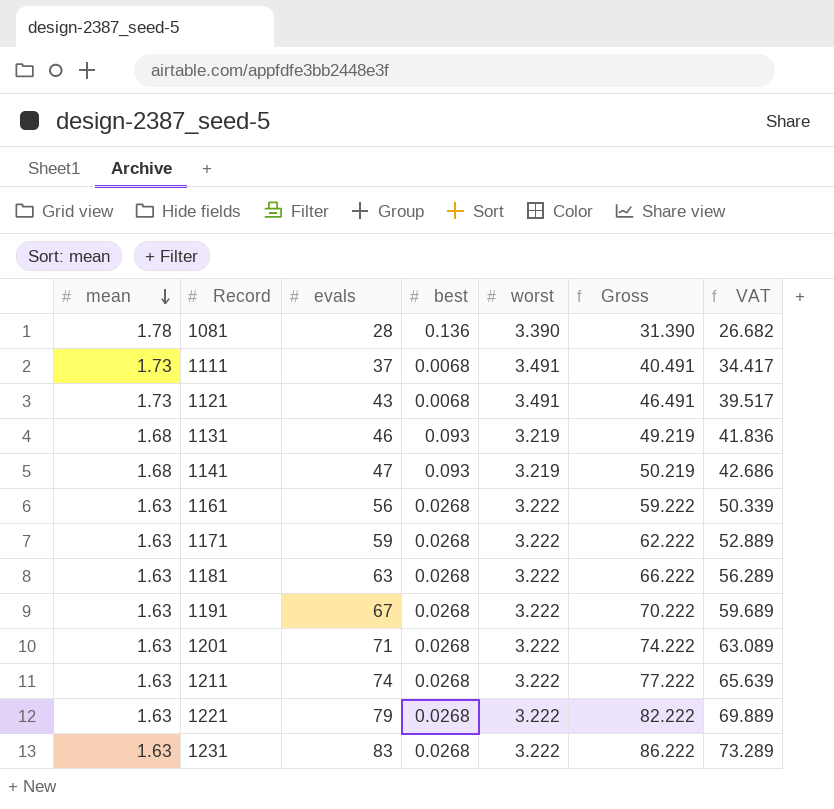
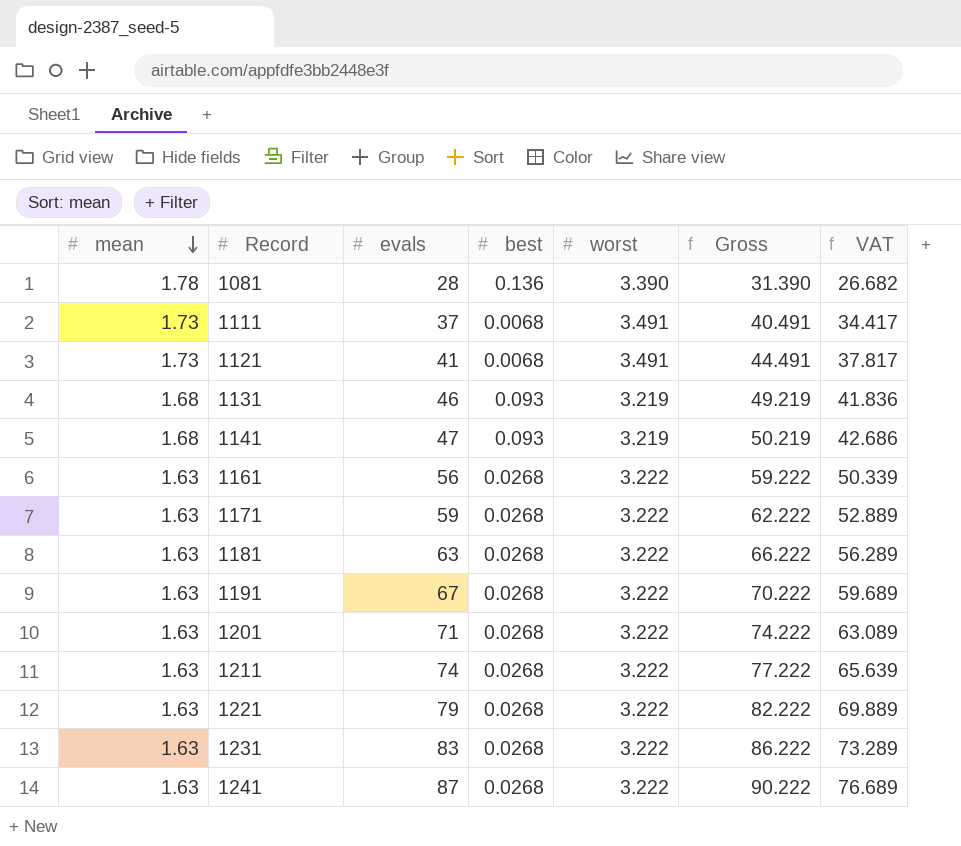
1121 | evals: 43 -> 41
1121 | Gross: 46.491 -> 44.491
1121 | VAT: 39.517 -> 37.817
row 1241: none -> 1.63 | 87 | 0.0268 | 3.222 | 90.222 | 76.689

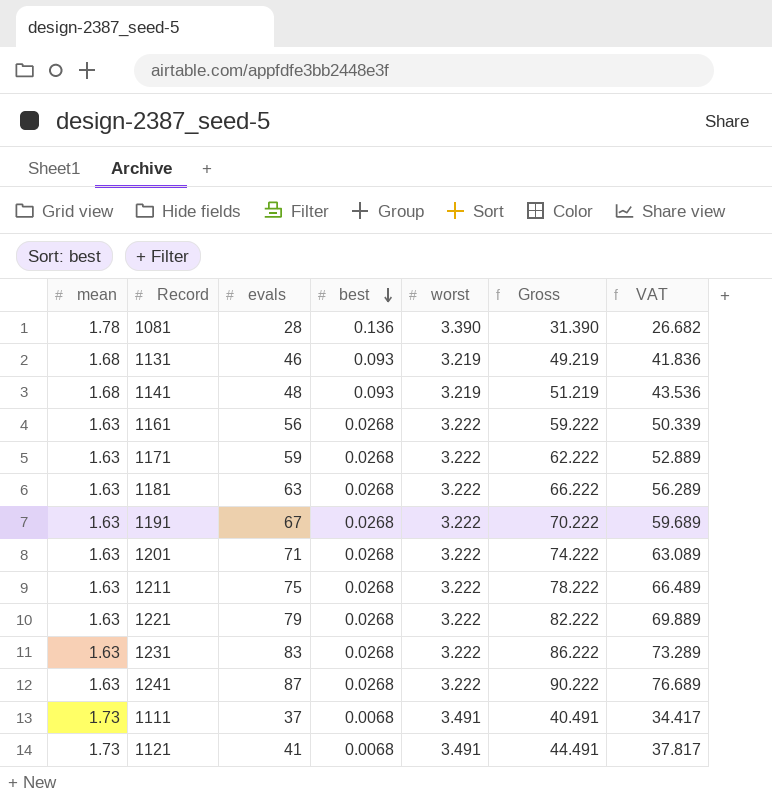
row order: mean descending -> best descending
1141 | evals: 47 -> 48
1141 | Gross: 50.219 -> 51.219
1141 | VAT: 42.686 -> 43.536
1211 | evals: 74 -> 75
1211 | Gross: 77.222 -> 78.222
1211 | VAT: 65.639 -> 66.489

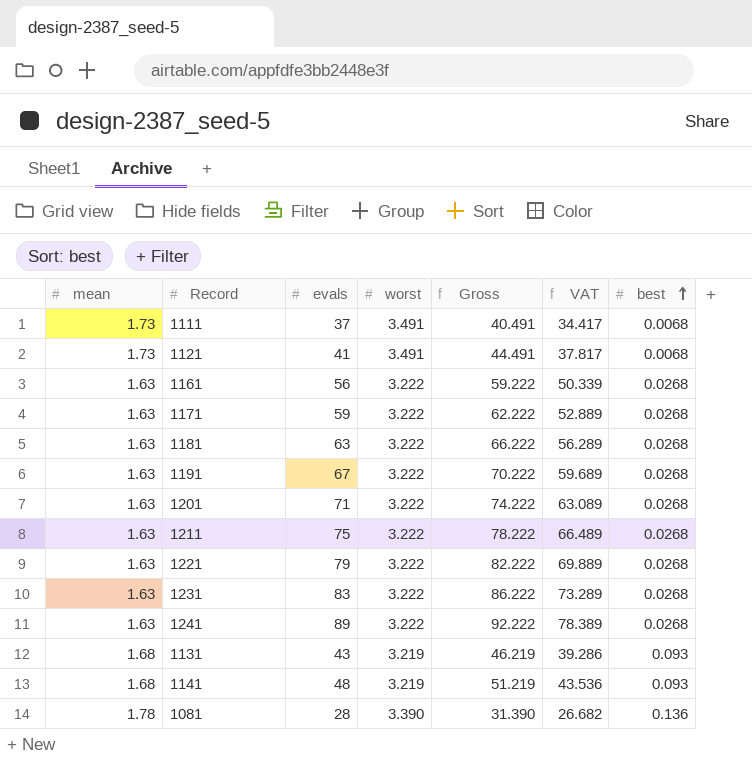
row order: best descending -> best ascending
column best | position: 4 -> 7
1241 | evals: 87 -> 89
1241 | Gross: 90.222 -> 92.222
1241 | VAT: 76.689 -> 78.389
1131 | evals: 46 -> 43
1131 | Gross: 49.219 -> 46.219
1131 | VAT: 41.836 -> 39.286

